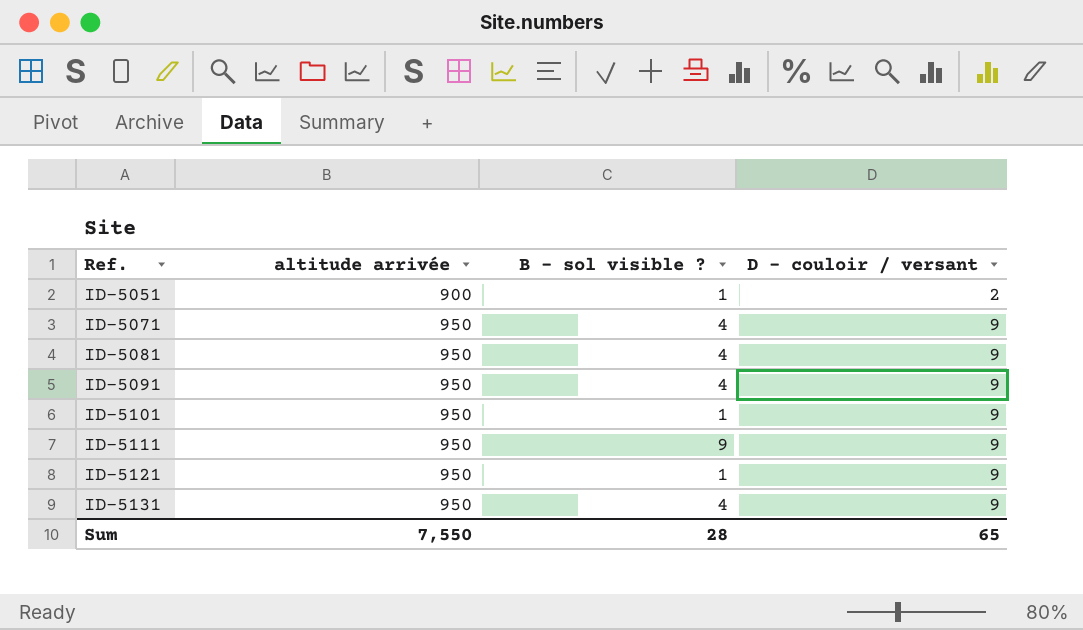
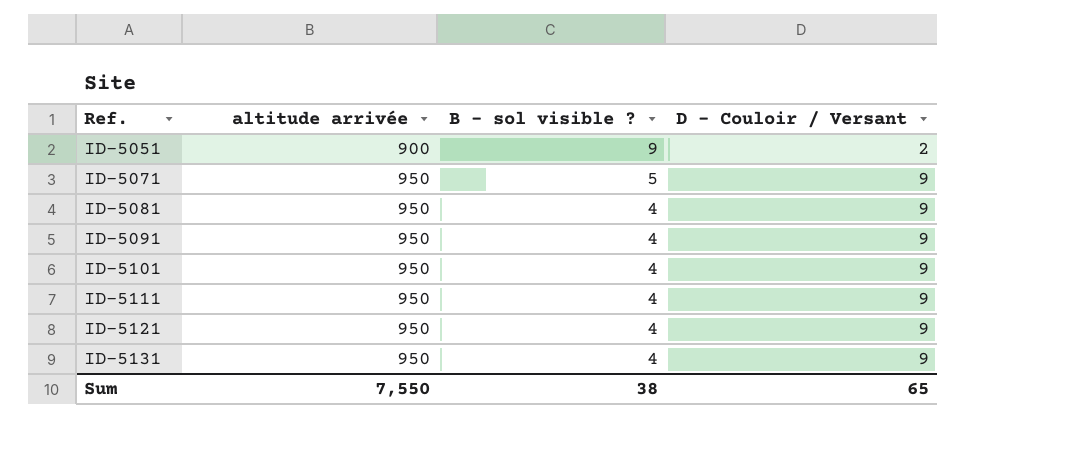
column name: D - couloir / versant -> D - Couloir / Versant
ID-5051 | B - sol visible ?: 1 -> 9
ID-5071 | B - sol visible ?: 4 -> 5
ID-5101 | B - sol visible ?: 1 -> 4
ID-5111 | B - sol visible ?: 9 -> 4
ID-5121 | B - sol visible ?: 1 -> 4
Sum | B - sol visible ?: 28 -> 38

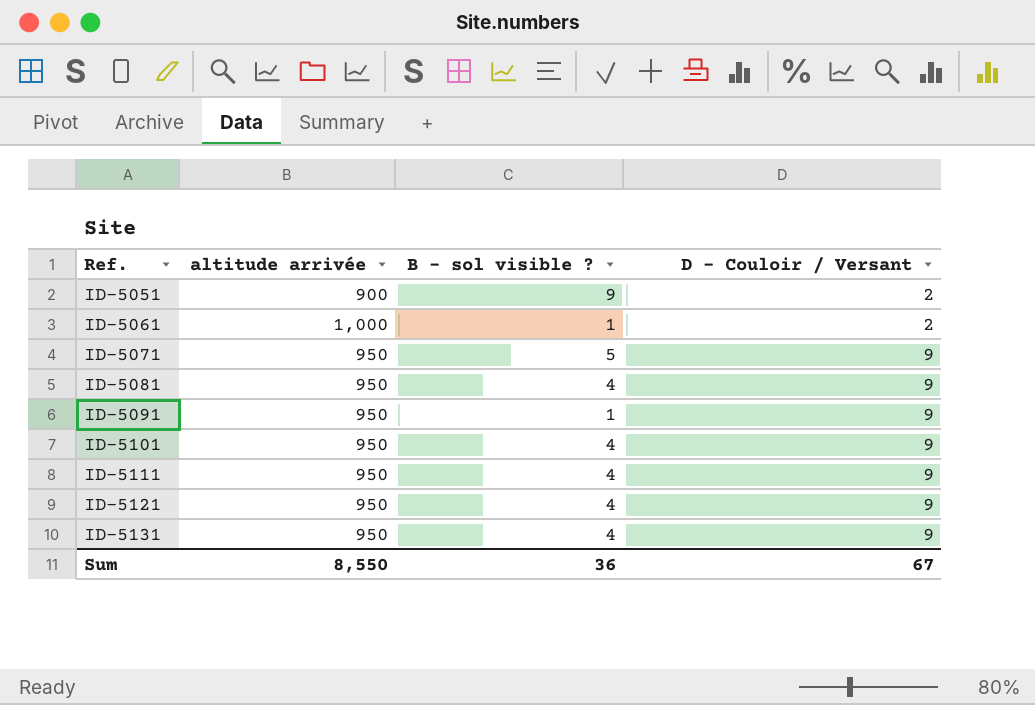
row ID-5061: none -> 1,000 | 1 | 2
ID-5091 | B - sol visible ?: 4 -> 1
Sum | altitude arrivée: 7,550 -> 8,550
Sum | B - sol visible ?: 38 -> 36
Sum | D - Couloir / Versant: 65 -> 67

